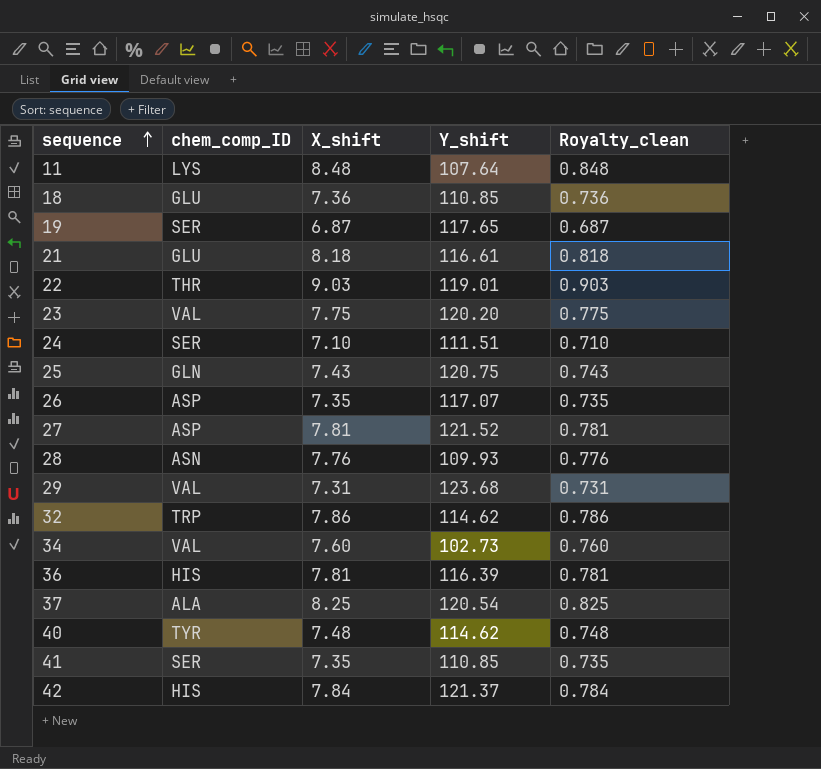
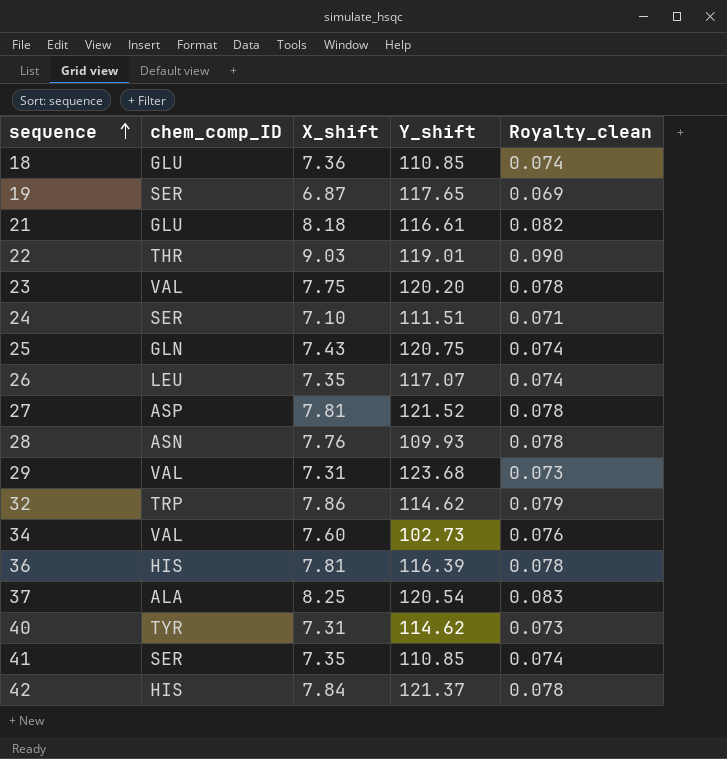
column Royalty_clean | formula: [X_shift] * 0.1 -> [X_shift] * 0.01
row 11: LYS | 8.48 | 107.64 | 0.848 -> none
26 | chem_comp_ID: ASP -> LEU
40 | X_shift: 7.48 -> 7.31

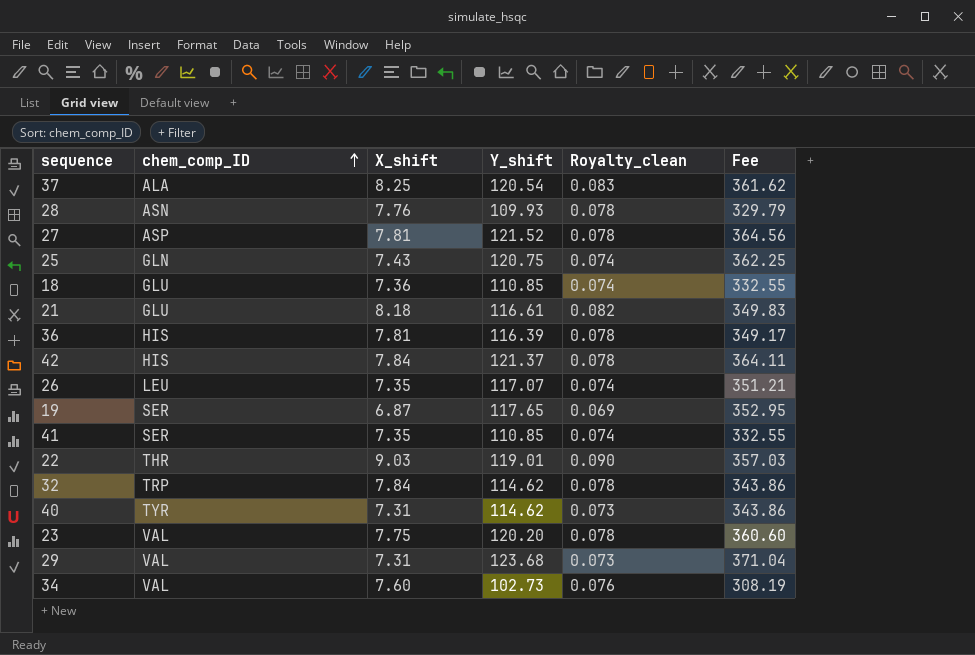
row order: sequence ascending -> chem_comp_ID ascending
column Fee | formula: none -> [Y_shift] * 3
row 24: SER | 7.10 | 111.51 | 0.071 -> none
32 | X_shift: 7.86 -> 7.84
32 | Royalty_clean: 0.079 -> 0.078

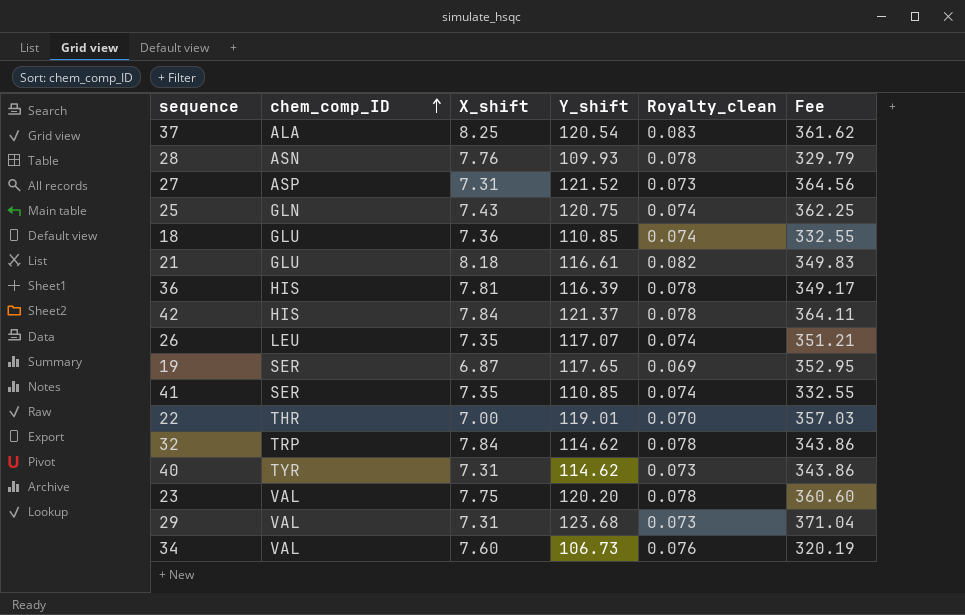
27 | X_shift: 7.81 -> 7.31
27 | Royalty_clean: 0.078 -> 0.073
22 | X_shift: 9.03 -> 7.00
22 | Royalty_clean: 0.090 -> 0.070
34 | Y_shift: 102.73 -> 106.73
34 | Fee: 308.19 -> 320.19

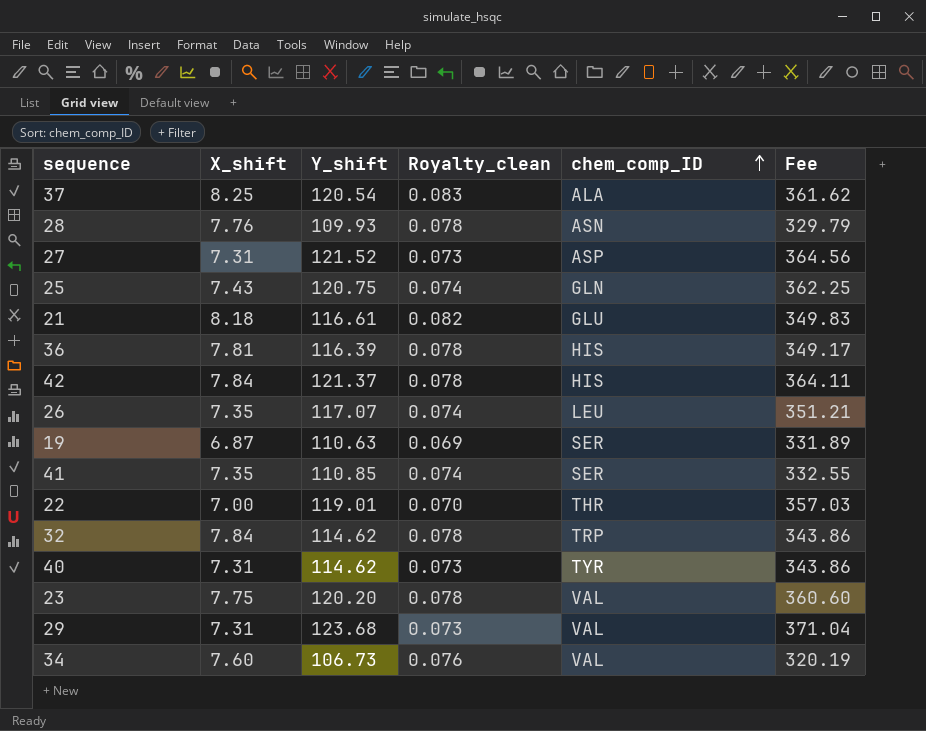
column chem_comp_ID | position: 2 -> 5
row 18: GLU | 7.36 | 110.85 | 0.074 | 332.55 -> none
19 | Y_shift: 117.65 -> 110.63
19 | Fee: 352.95 -> 331.89

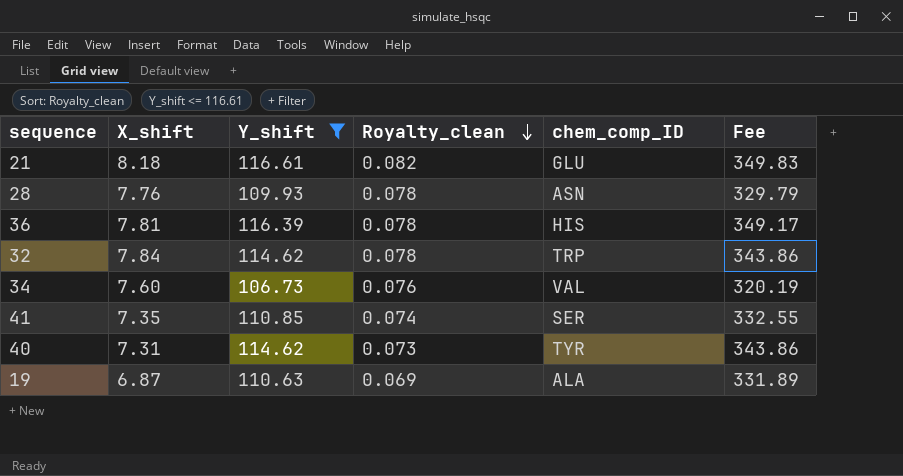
filter: none -> Y_shift <= 116.61
row order: chem_comp_ID ascending -> Royalty_clean descending
19 | chem_comp_ID: SER -> ALA

